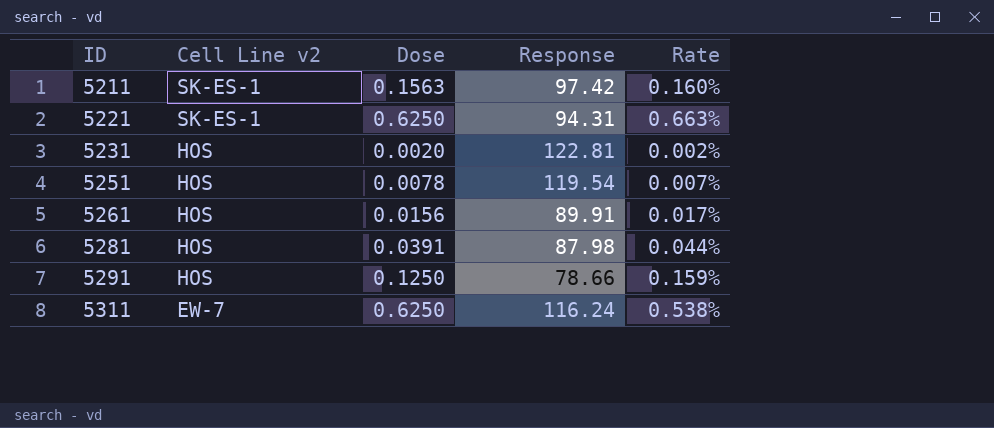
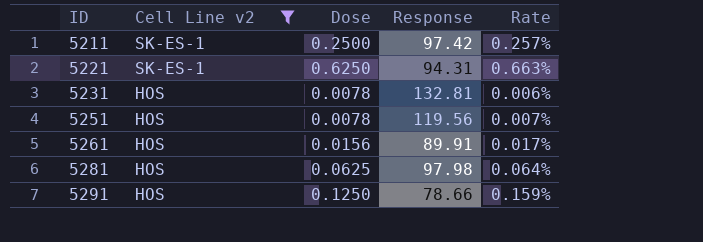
filter: none -> Cell Line v2 != EW-7
5211 | Dose: 0.1563 -> 0.2500
5211 | Rate: 0.160% -> 0.257%
5231 | Dose: 0.0020 -> 0.0078
5231 | Response: 122.81 -> 132.81
5231 | Rate: 0.002% -> 0.006%
5251 | Response: 119.54 -> 119.56
5281 | Dose: 0.0391 -> 0.0625
5281 | Response: 87.98 -> 97.98
5281 | Rate: 0.044% -> 0.064%

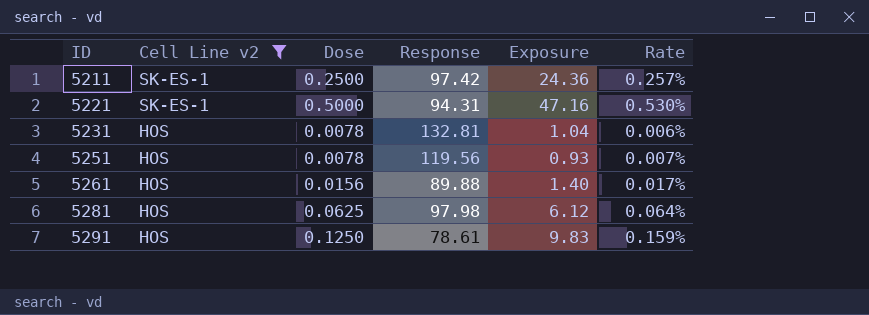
column Exposure | formula: none -> [Dose] * [Response]
5221 | Dose: 0.6250 -> 0.5000
5221 | Rate: 0.663% -> 0.530%
5261 | Response: 89.91 -> 89.88
5291 | Response: 78.66 -> 78.61

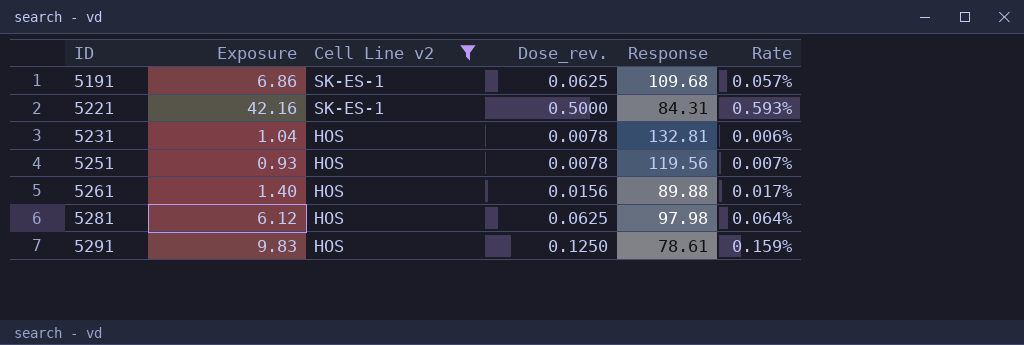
column Exposure | position: 5 -> 2
column name: Dose -> Dose_rev.
row 5211: SK-ES-1 | 0.2500 | 97.42 | 24.36 | 0.257% -> none
row 5191: none -> 6.86 | SK-ES-1 | 0.0625 | 109.68 | 0.057%
5221 | Exposure: 47.16 -> 42.16
5221 | Response: 94.31 -> 84.31
5221 | Rate: 0.530% -> 0.593%

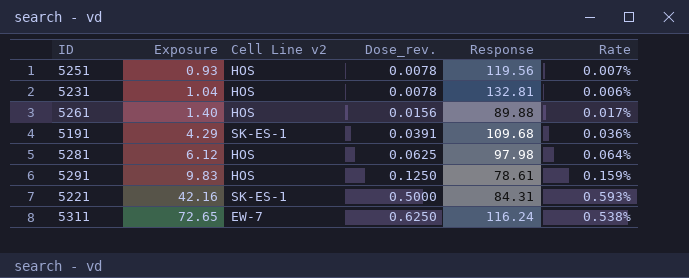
filter: Cell Line v2 != EW-7 -> none
row order: ID ascending -> Exposure ascending
5191 | Exposure: 6.86 -> 4.29
5191 | Dose_rev.: 0.0625 -> 0.0391
5191 | Rate: 0.057% -> 0.036%

